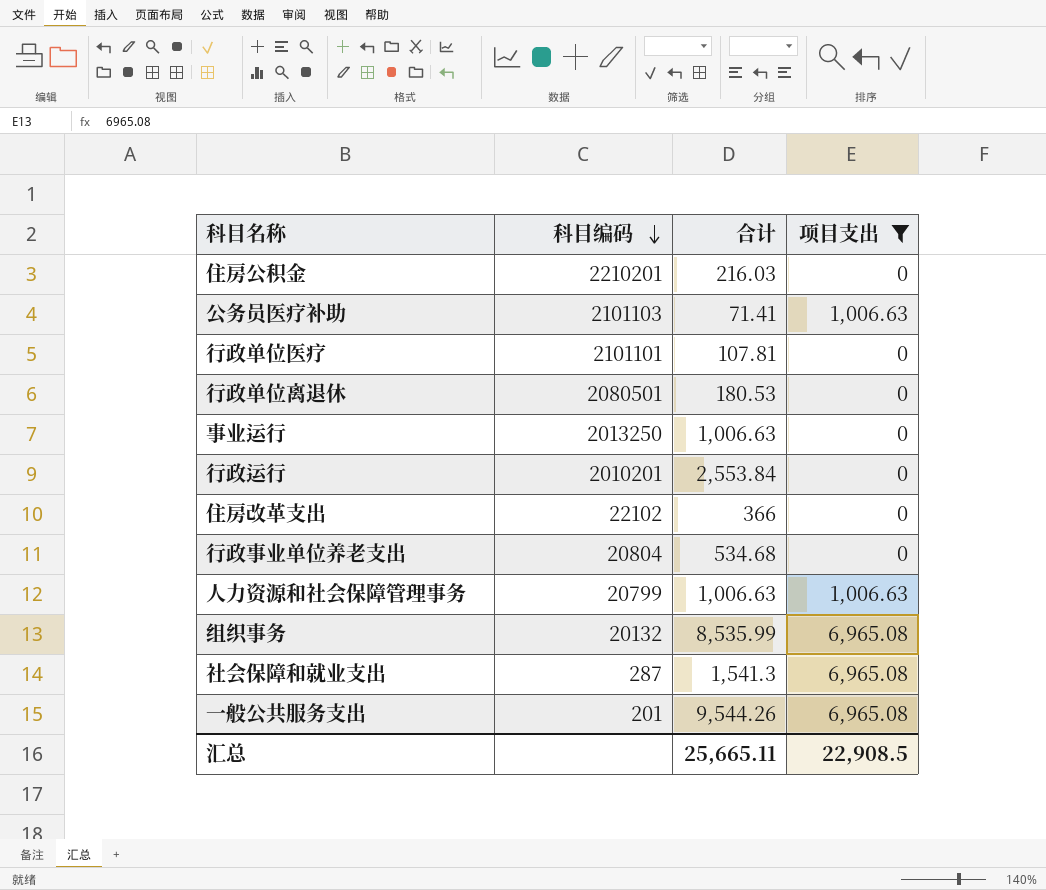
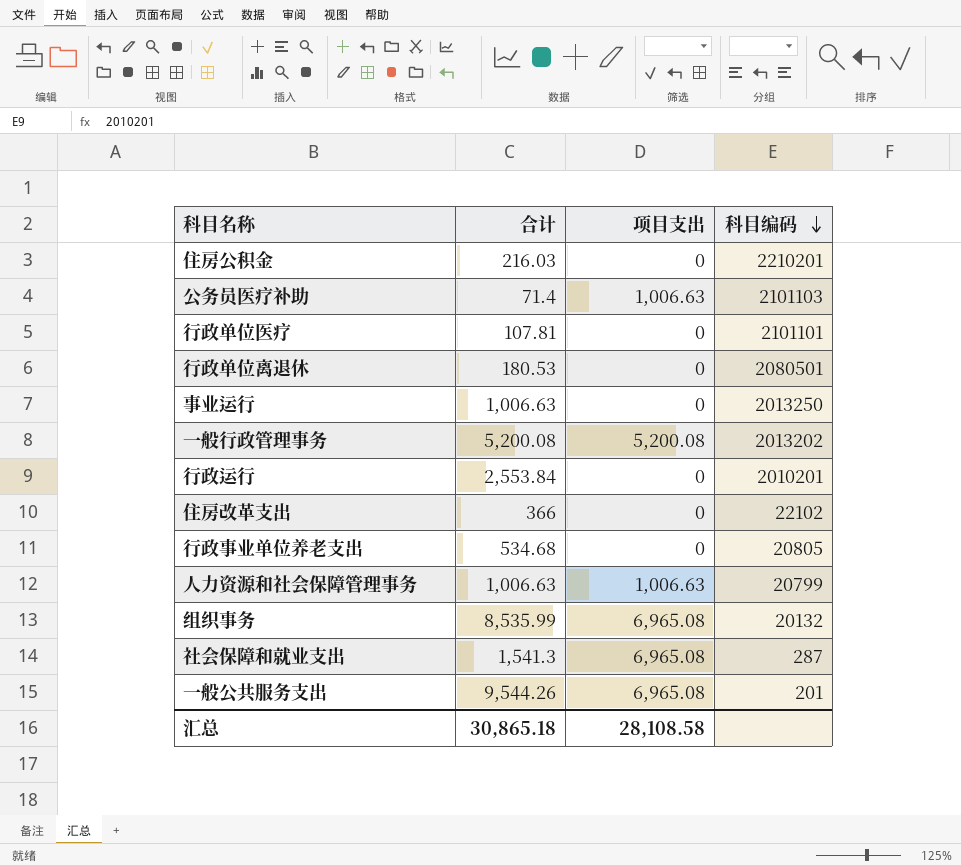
filter: 项目支出 != 5,200.08 -> none
column 科目编码 | position: 2 -> 4
公务员医疗补助 | 合计: 71.41 -> 71.4
行政事业单位养老支出 | 科目编码: 20804 -> 20805
汇总 | 合计: 25,665.11 -> 30,865.18
汇总 | 项目支出: 22,908.5 -> 28,108.58

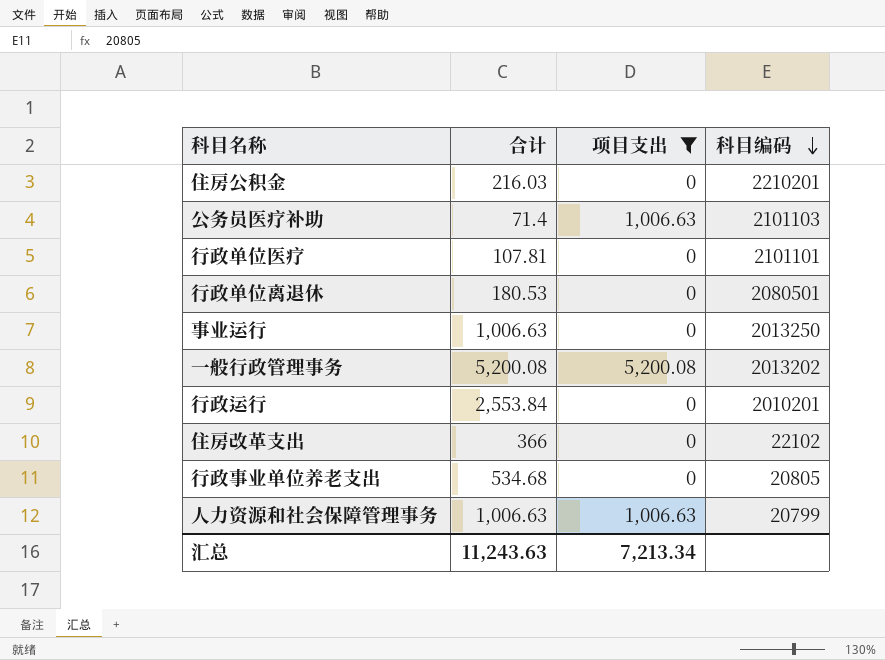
filter: none -> 项目支出 != 6,965.08
汇总 | 合计: 30,865.18 -> 11,243.63
汇总 | 项目支出: 28,108.58 -> 7,213.34

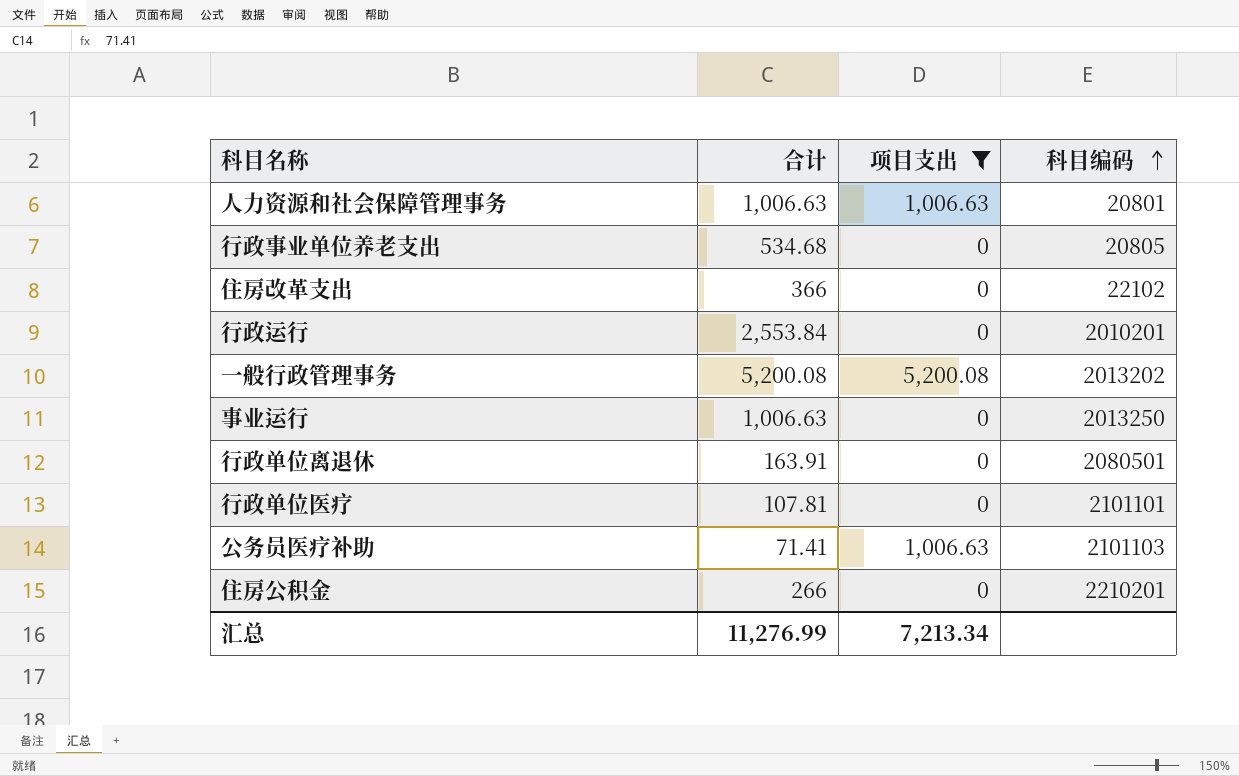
row order: 科目编码 descending -> 科目编码 ascending
人力资源和社会保障管理事务 | 科目编码: 20799 -> 20801
行政单位离退休 | 合计: 180.53 -> 163.91
公务员医疗补助 | 合计: 71.4 -> 71.41
住房公积金 | 合计: 216.03 -> 266
汇总 | 合计: 11,243.63 -> 11,276.99

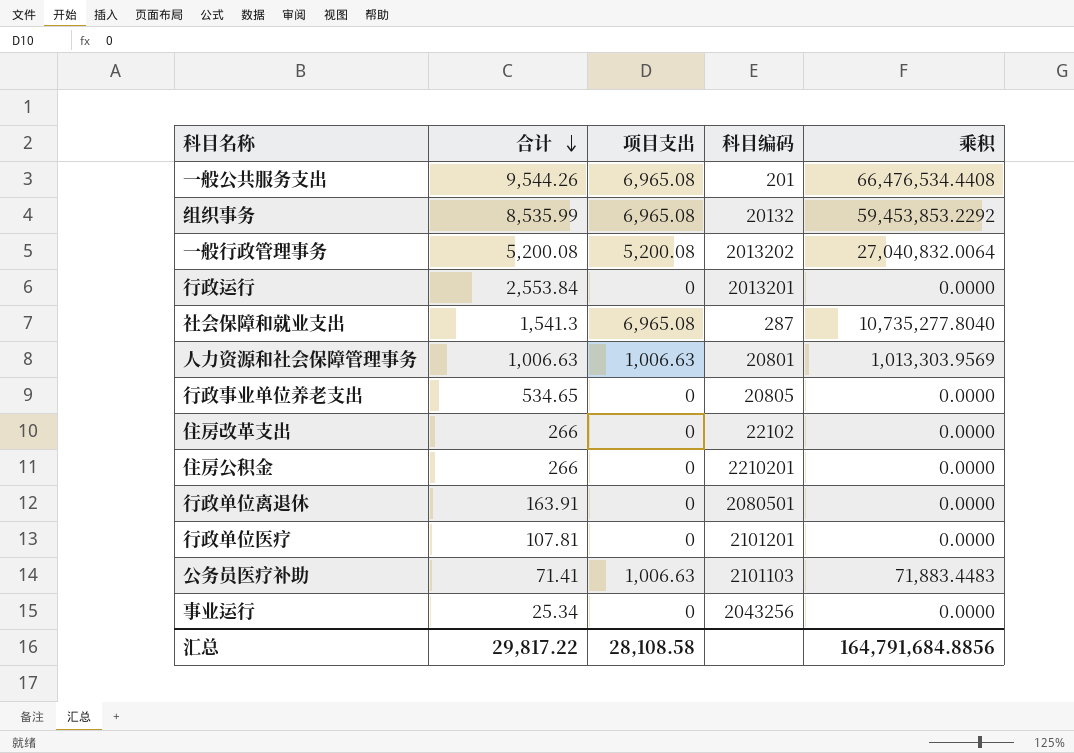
filter: 项目支出 != 6,965.08 -> none
row order: 科目编码 ascending -> 合计 descending
column 乘积 | formula: none -> [合计] * [项目支出]
行政运行 | 科目编码: 2010201 -> 2013201
行政事业单位养老支出 | 合计: 534.68 -> 534.65
住房改革支出 | 合计: 366 -> 266
行政单位医疗 | 科目编码: 2101101 -> 2101201
事业运行 | 合计: 1,006.63 -> 25.34
事业运行 | 科目编码: 2013250 -> 2043256
汇总 | 合计: 11,276.99 -> 29,817.22
汇总 | 项目支出: 7,213.34 -> 28,108.58

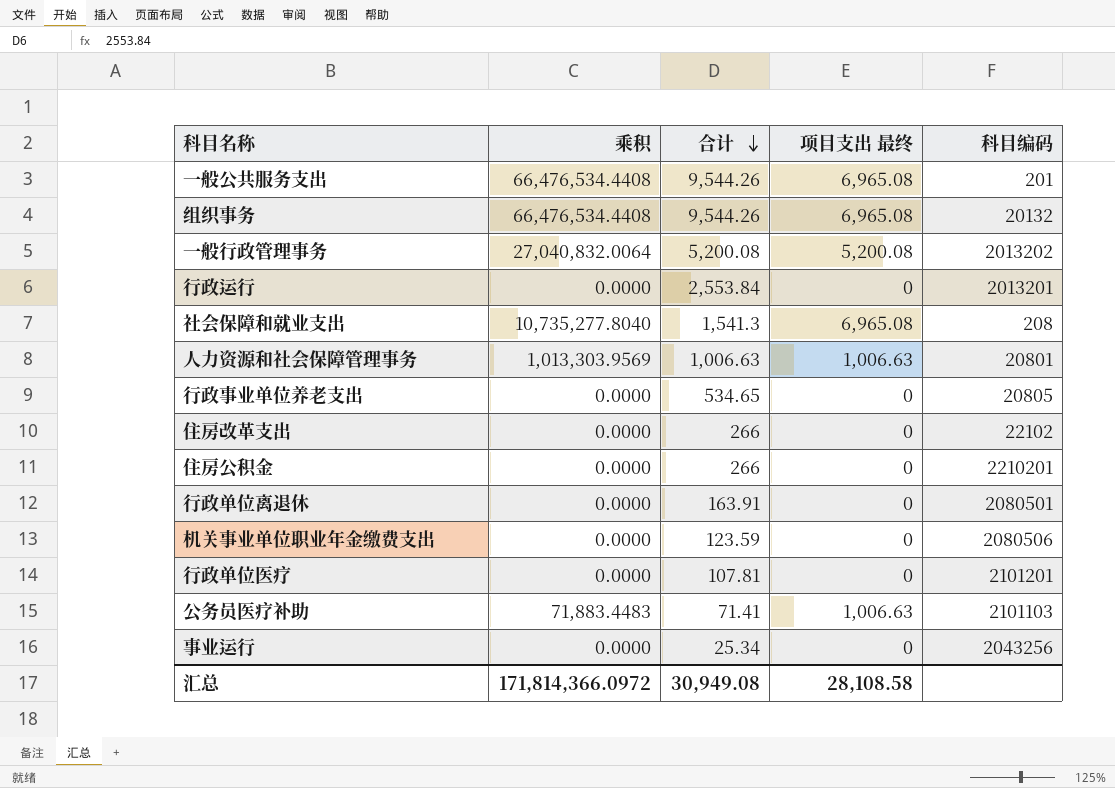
column 乘积 | position: 5 -> 2
column name: 项目支出 -> 项目支出 最终
组织事务 | 乘积: 59,453,853.2292 -> 66,476,534.4408
组织事务 | 合计: 8,535.99 -> 9,544.26
社会保障和就业支出 | 科目编码: 287 -> 208
row 机关事业单位职业年金缴费支出: none -> 0.0000 | 123.59 | 0 | 2080506
汇总 | 乘积: 164,791,684.8856 -> 171,814,366.0972
汇总 | 合计: 29,817.22 -> 30,949.08

